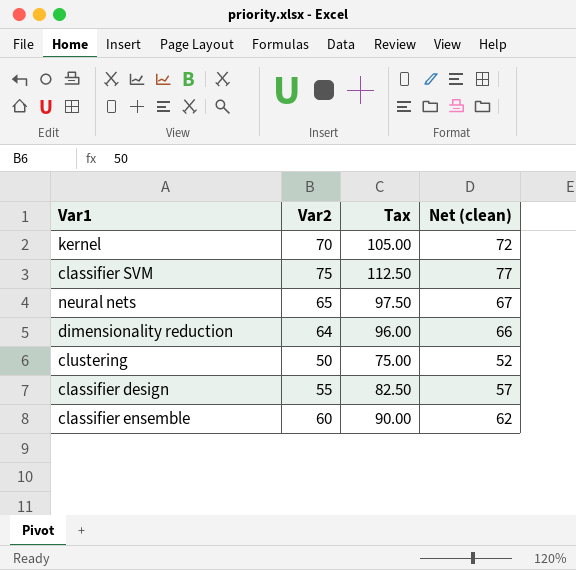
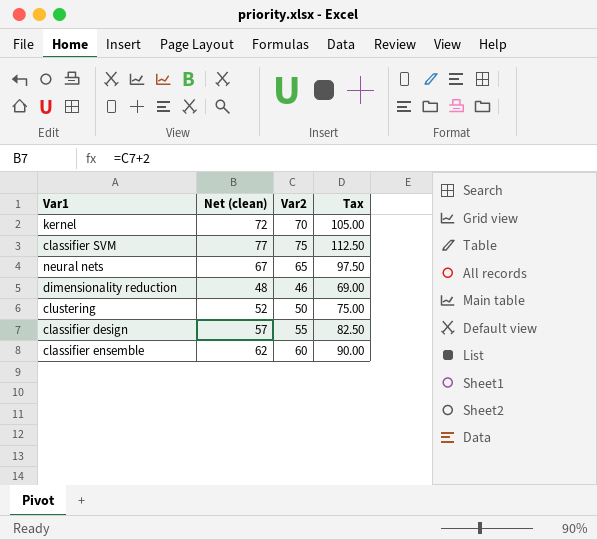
column Net (clean) | position: 4 -> 2
dimensionality reduction | Net (clean): 66 -> 48
dimensionality reduction | Var2: 64 -> 46
dimensionality reduction | Tax: 96.00 -> 69.00

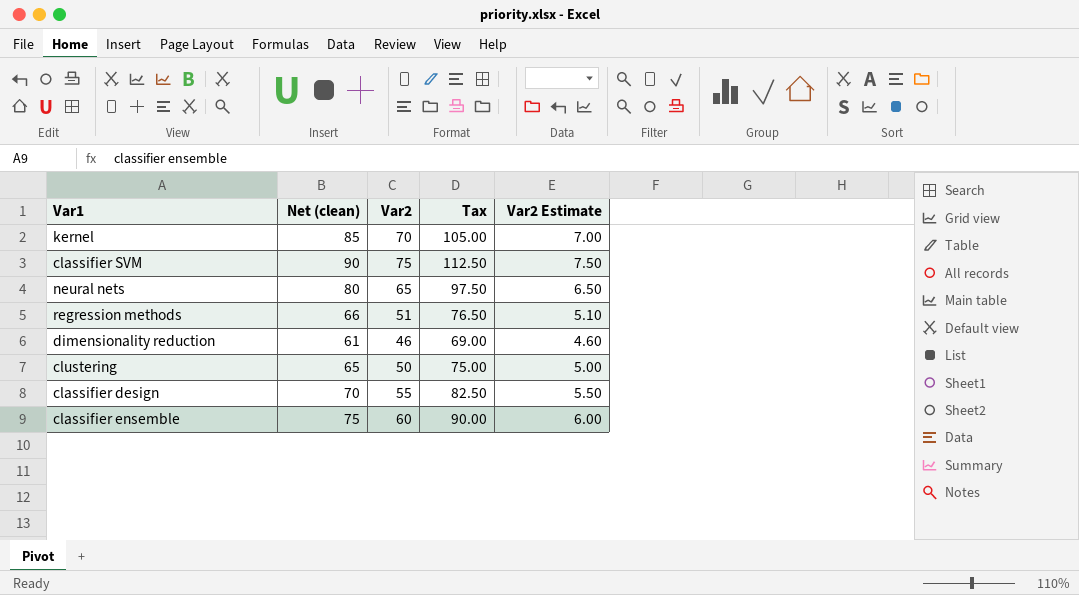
column Net (clean) | formula: [Var2] + 2 -> [Var2] + 15
column Var2 Estimate | formula: none -> [Var2] * 0.1
row regression methods: none -> 66 | 51 | 76.50 | 5.10

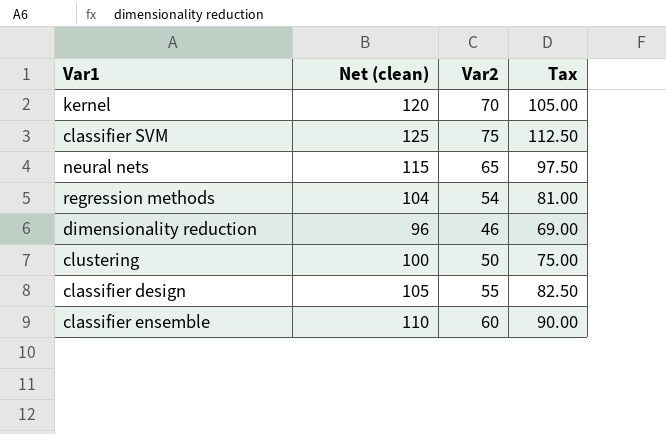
column Var2 Estimate | formula: [Var2] * 0.1 -> none
column Net (clean) | formula: [Var2] + 15 -> [Var2] + 50
regression methods | Var2: 51 -> 54
regression methods | Tax: 76.50 -> 81.00

